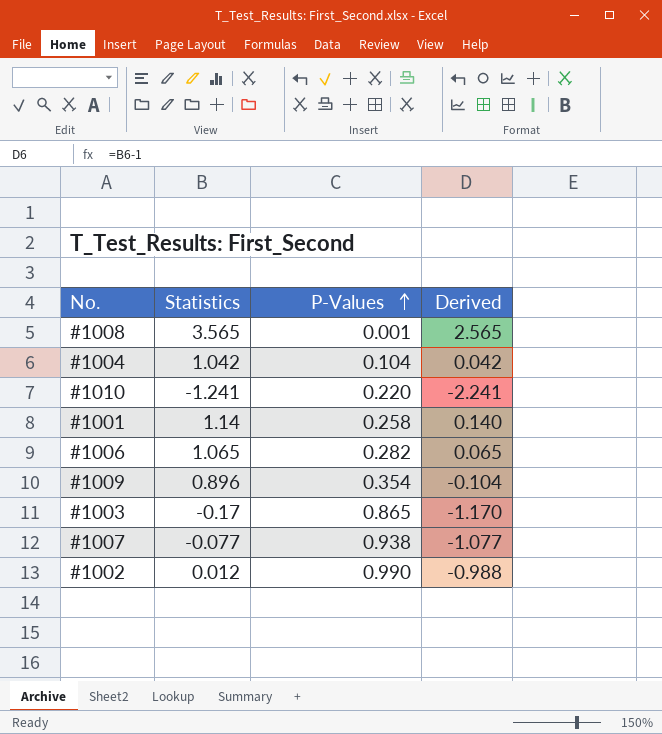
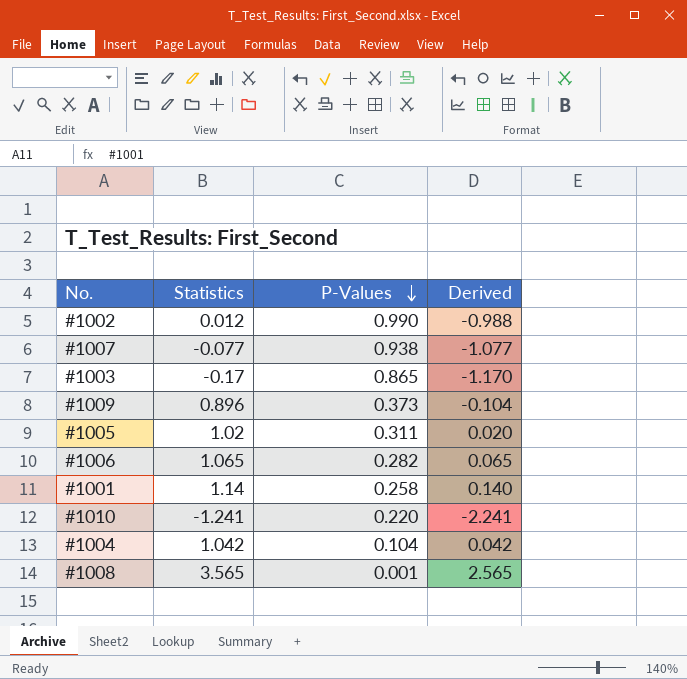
row order: P-Values ascending -> P-Values descending
#1009 | P-Values: 0.354 -> 0.373
row #1005: none -> 1.02 | 0.311 | 0.020

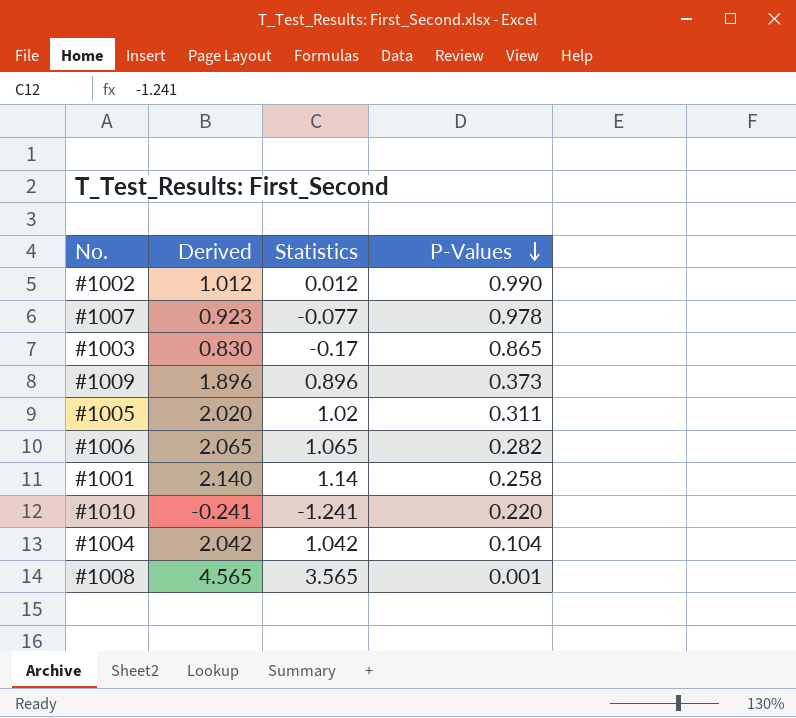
column Derived | formula: [Statistics] - 1 -> [Statistics] + 1
column Derived | position: 4 -> 2
#1007 | P-Values: 0.938 -> 0.978

